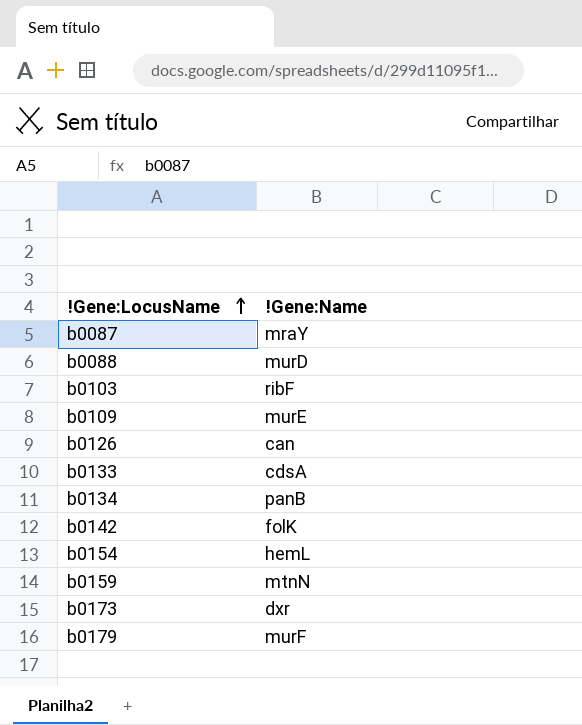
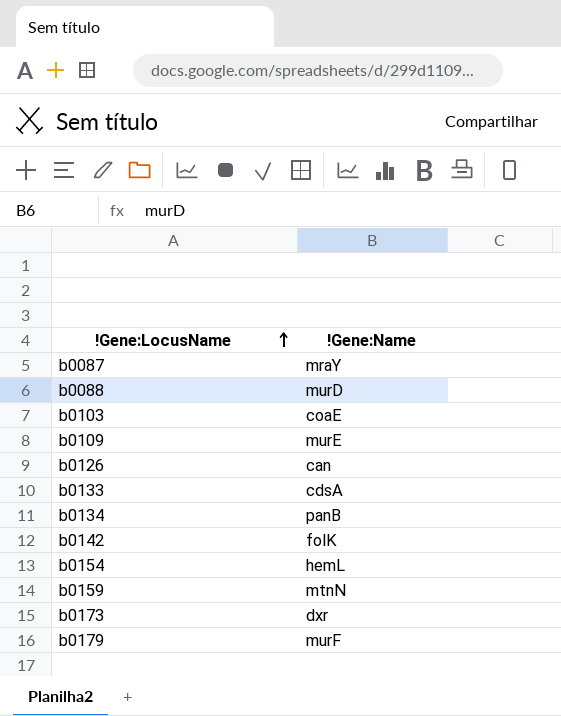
b0103 | !Gene:Name: ribF -> coaE

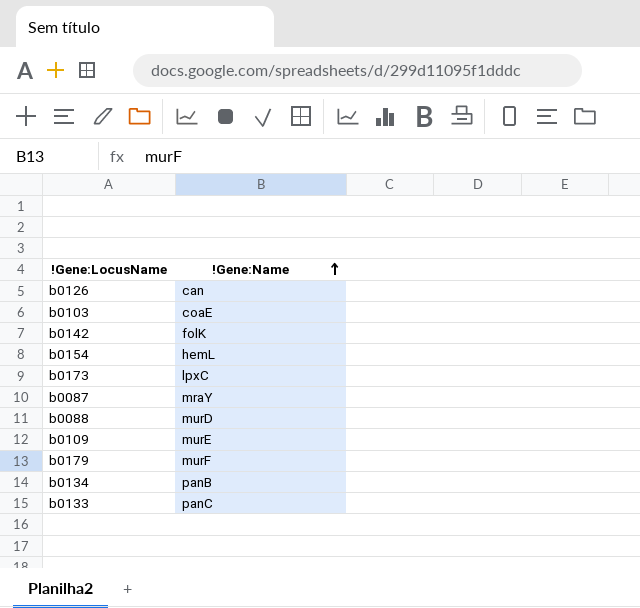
row order: !Gene:LocusName ascending -> !Gene:Name ascending
row b0159: mtnN -> none
b0173 | !Gene:Name: dxr -> lpxC
b0133 | !Gene:Name: cdsA -> panC

